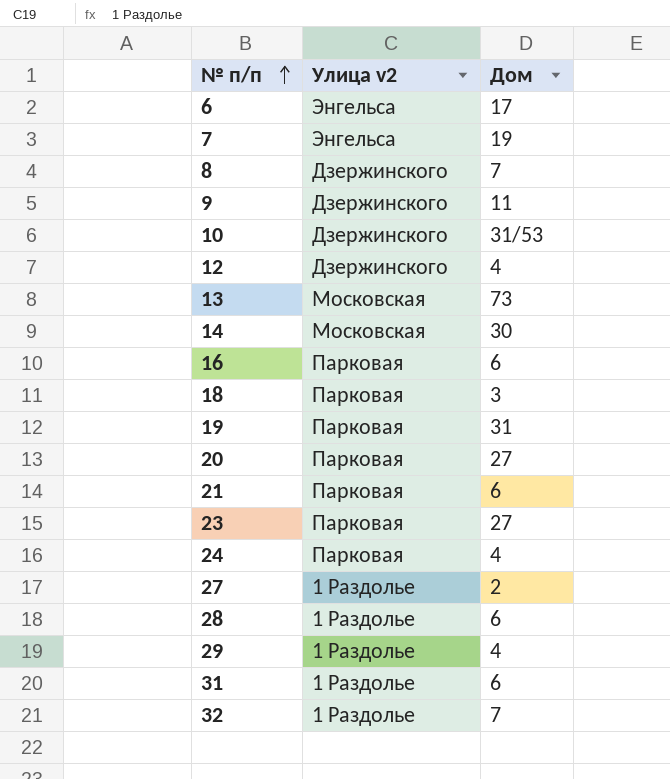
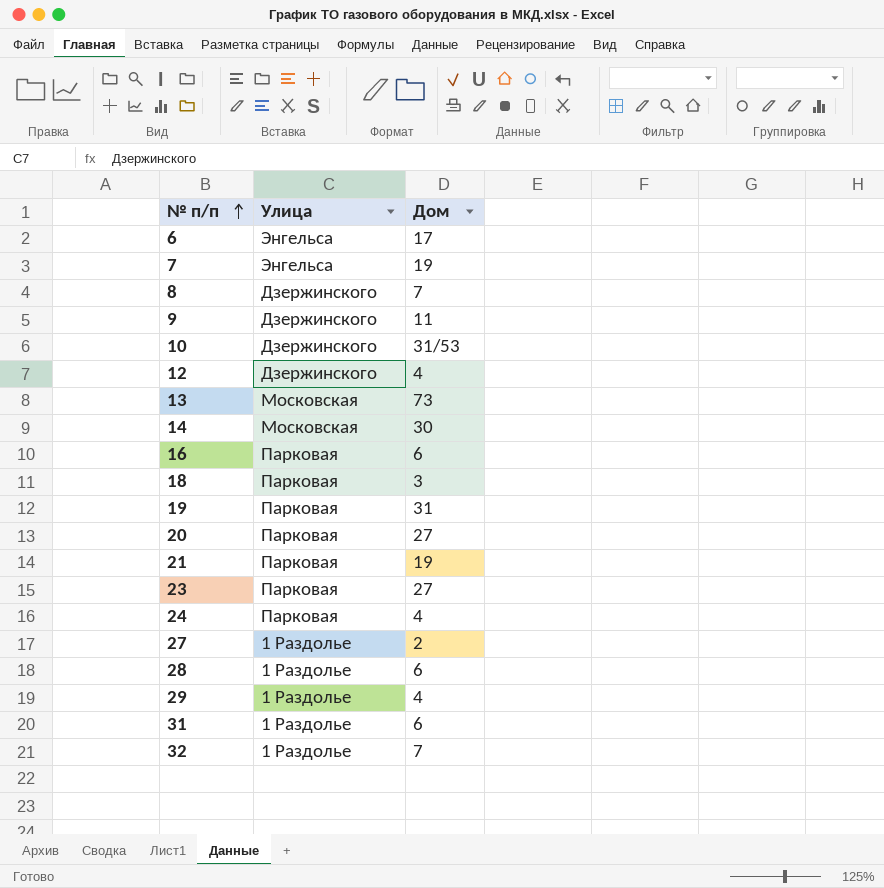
column name: Улица v2 -> Улица
21 | Дом: 6 -> 19

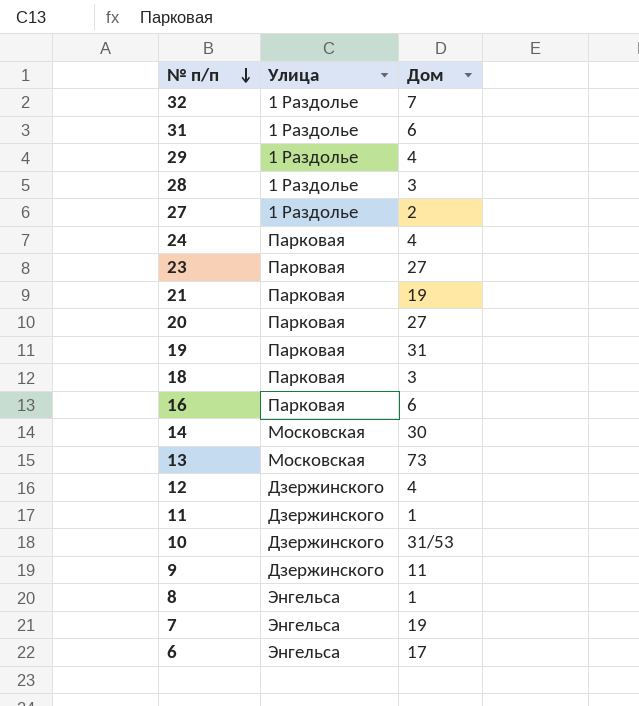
row order: № п/п ascending -> № п/п descending
28 | Дом: 6 -> 3
row 11: none -> Дзержинского | 1
8 | Улица: Дзержинского -> Энгельса
8 | Дом: 7 -> 1

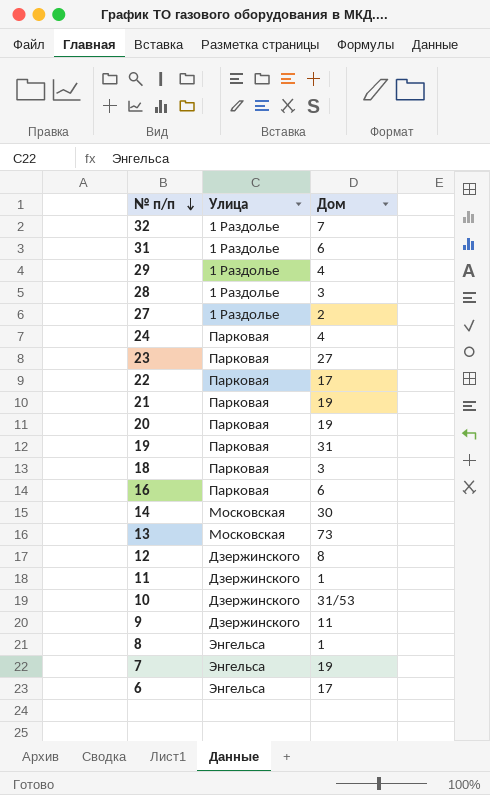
row 22: none -> Парковая | 17
20 | Дом: 27 -> 19
12 | Дом: 4 -> 8

